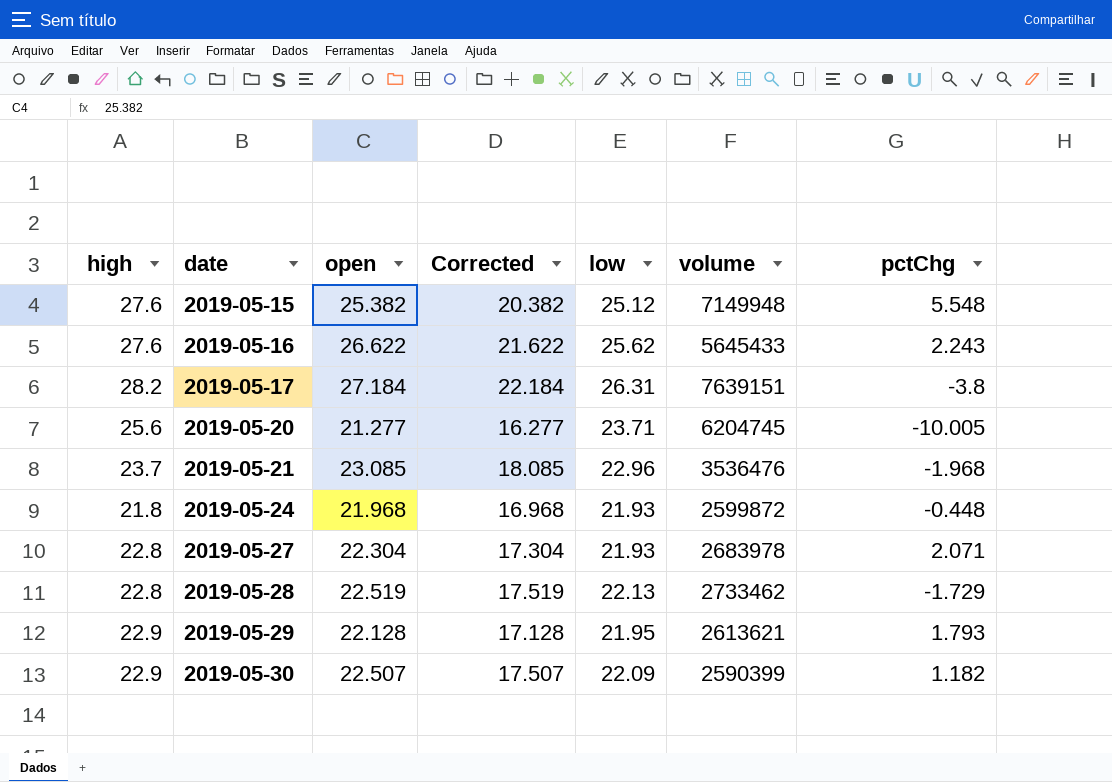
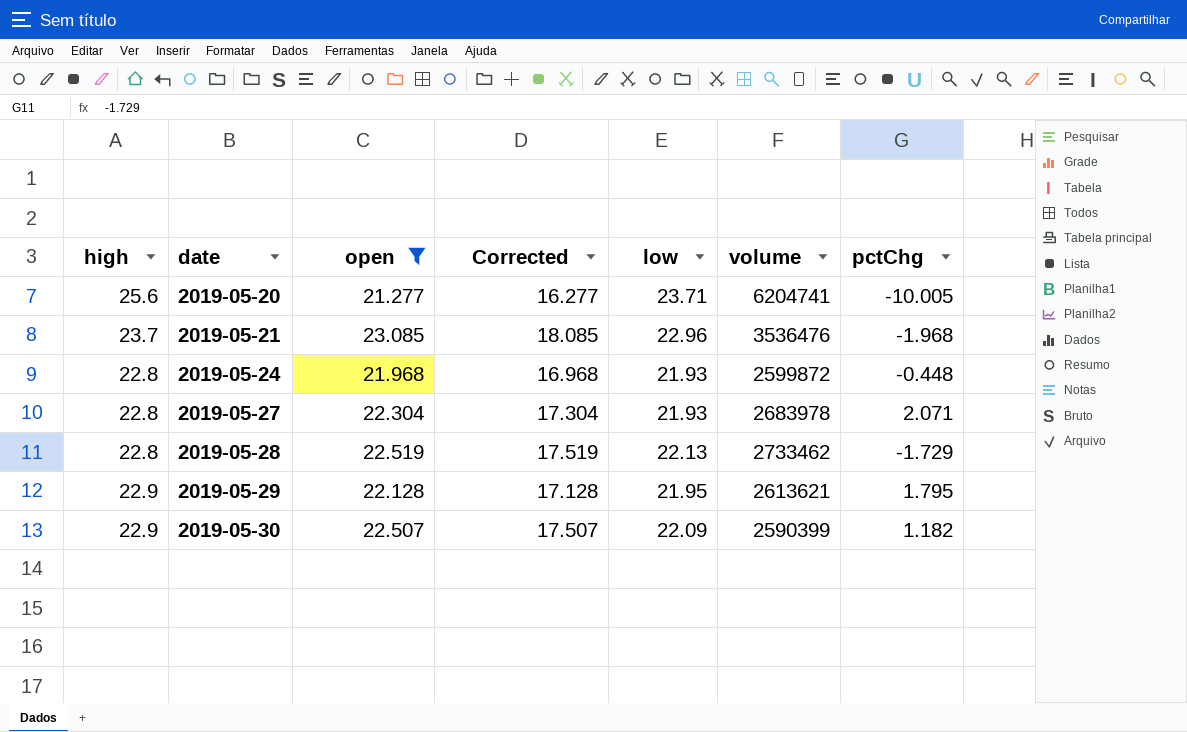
filter: none -> open <= 23.085
2019-05-20 | volume: 6204745 -> 6204741
2019-05-24 | high: 21.8 -> 22.8
2019-05-29 | pctChg: 1.793 -> 1.795

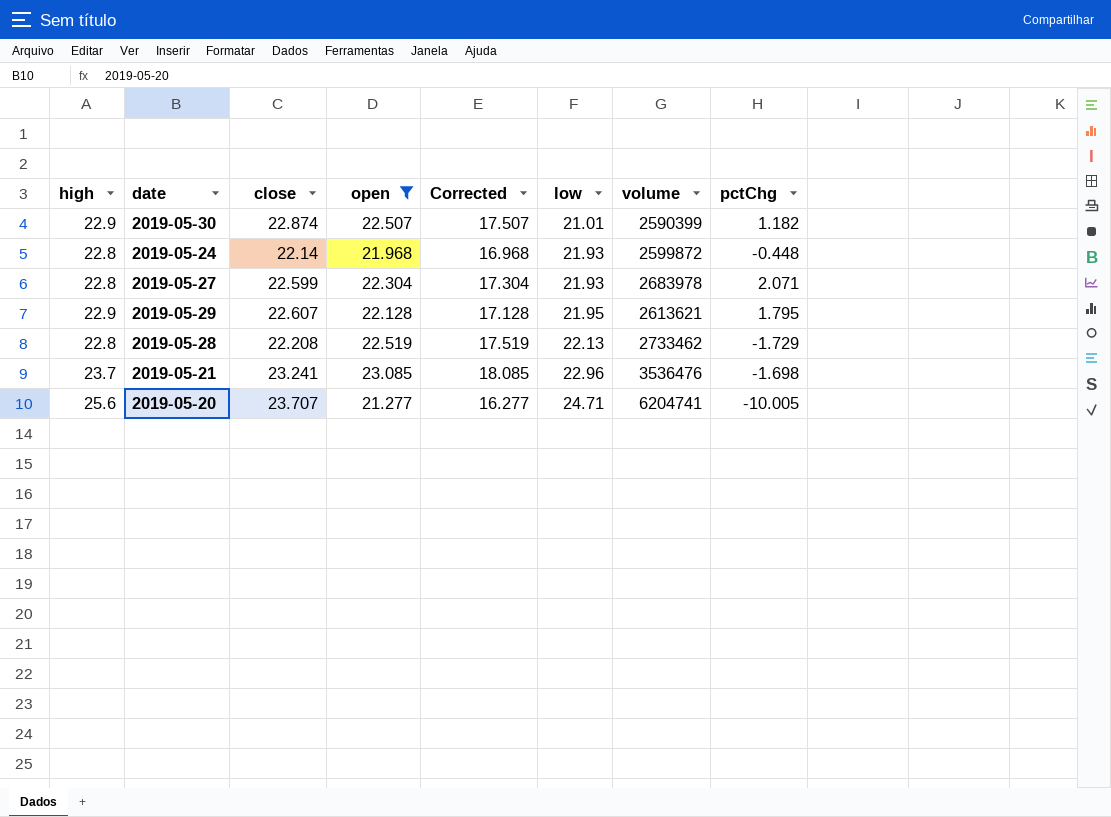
row order: date ascending -> low ascending
column close | position: none -> 3
2019-05-30 | low: 22.09 -> 21.01
2019-05-21 | pctChg: -1.968 -> -1.698
2019-05-20 | low: 23.71 -> 24.71

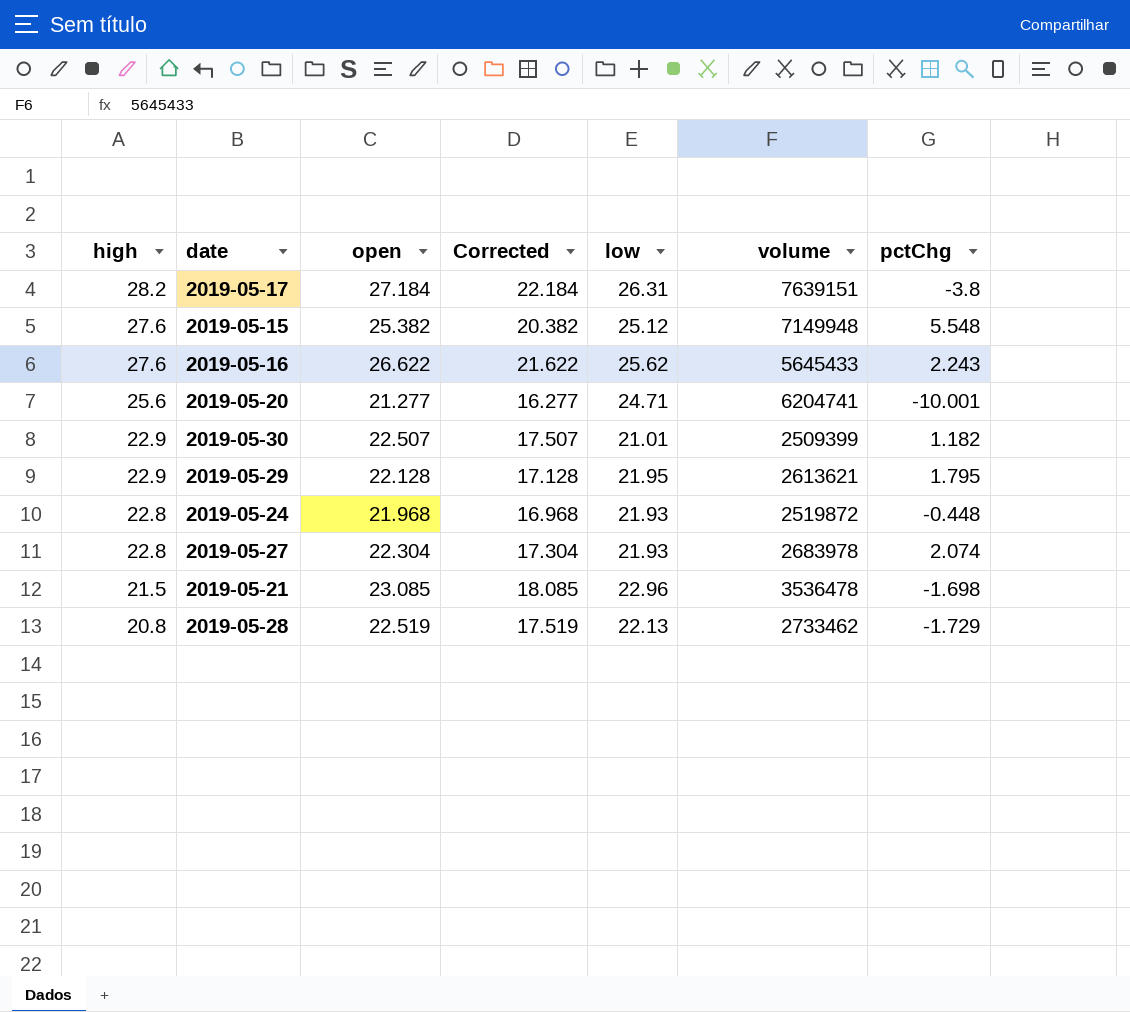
filter: open <= 23.085 -> none
row order: low ascending -> high descending
column close | position: 3 -> none
2019-05-20 | pctChg: -10.005 -> -10.001
2019-05-30 | volume: 2590399 -> 2509399
2019-05-24 | volume: 2599872 -> 2519872
2019-05-27 | pctChg: 2.071 -> 2.074
2019-05-21 | high: 23.7 -> 21.5
2019-05-21 | volume: 3536476 -> 3536478
2019-05-28 | high: 22.8 -> 20.8

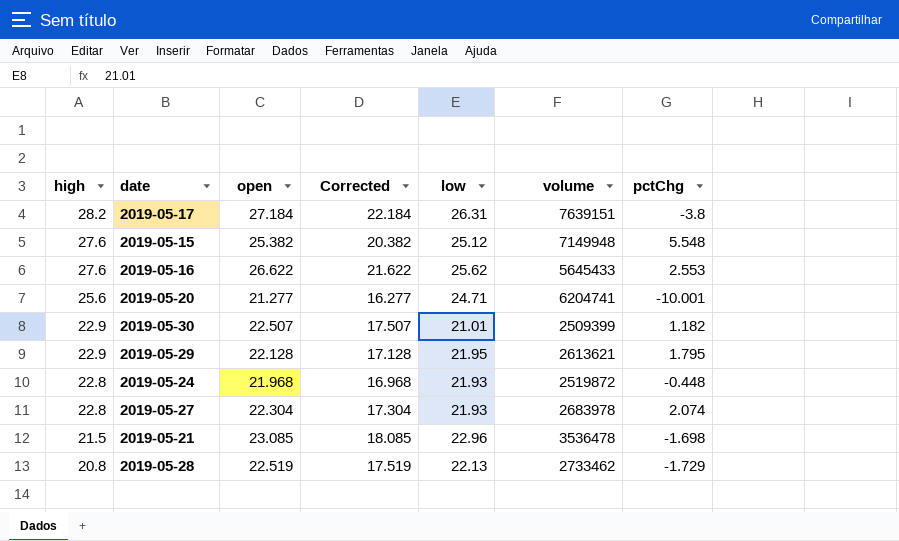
2019-05-16 | pctChg: 2.243 -> 2.553

